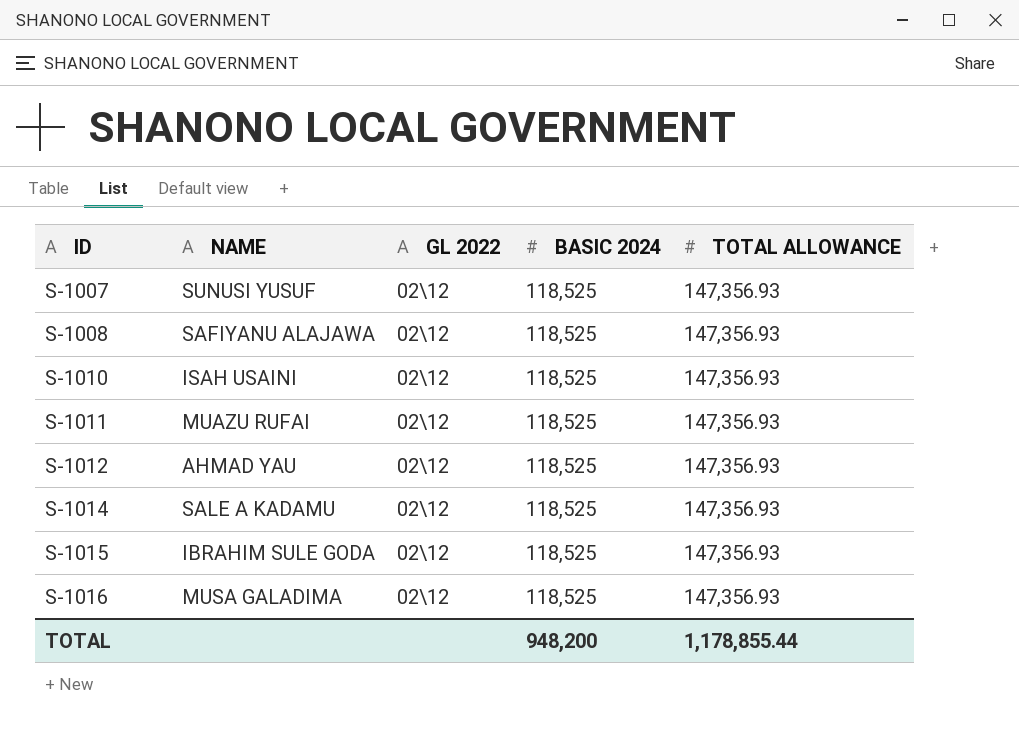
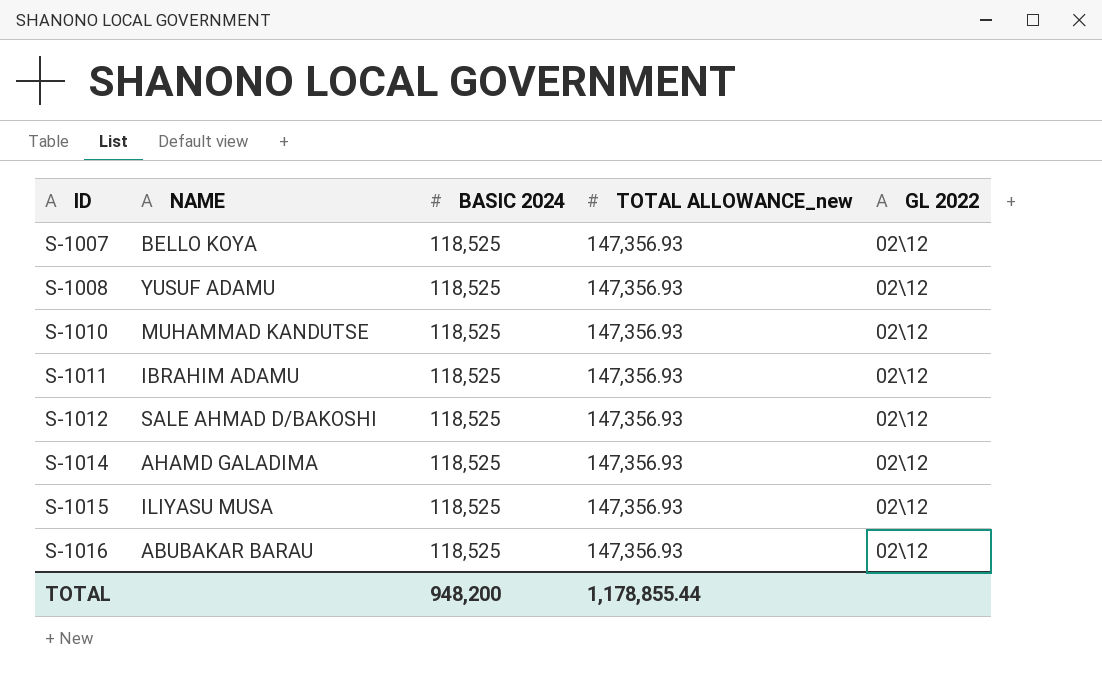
column name: TOTAL ALLOWANCE -> TOTAL ALLOWANCE_new
column GL 2022 | position: 3 -> 5
S-1007 | NAME: SUNUSI YUSUF -> BELLO KOYA
S-1008 | NAME: SAFIYANU ALAJAWA -> YUSUF ADAMU
S-1010 | NAME: ISAH USAINI -> MUHAMMAD KANDUTSE
S-1011 | NAME: MUAZU RUFAI -> IBRAHIM ADAMU
S-1012 | NAME: AHMAD YAU -> SALE AHMAD D/BAKOSHI
S-1014 | NAME: SALE A KADAMU -> AHAMD GALADIMA
S-1015 | NAME: IBRAHIM SULE GODA -> ILIYASU MUSA
S-1016 | NAME: MUSA GALADIMA -> ABUBAKAR BARAU

